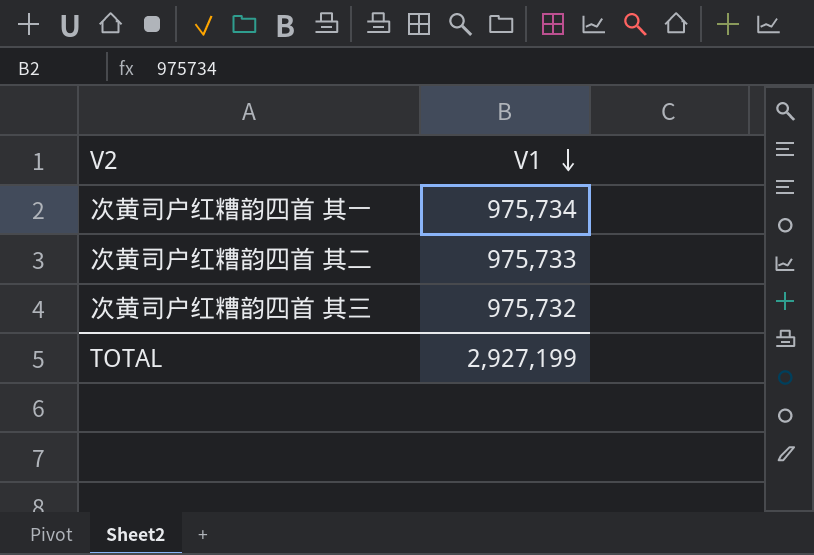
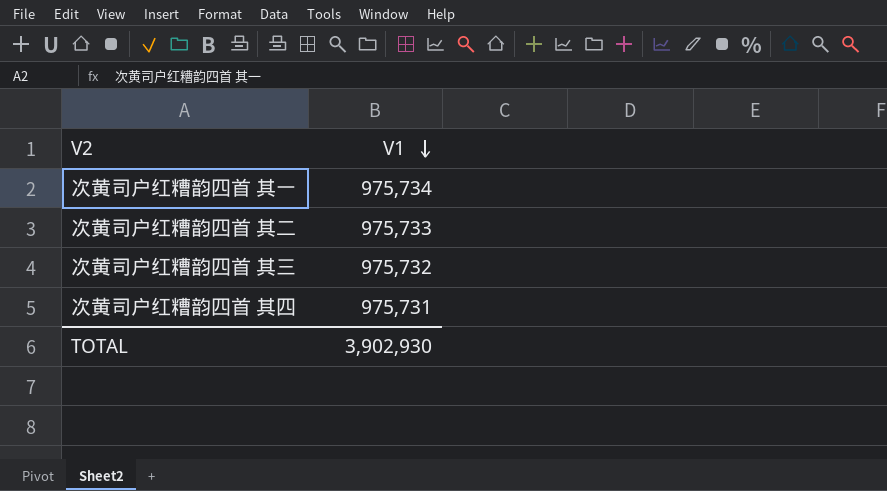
row 次黄司户红糟韵四首 其四: none -> 975,731
TOTAL | V1: 2,927,199 -> 3,902,930

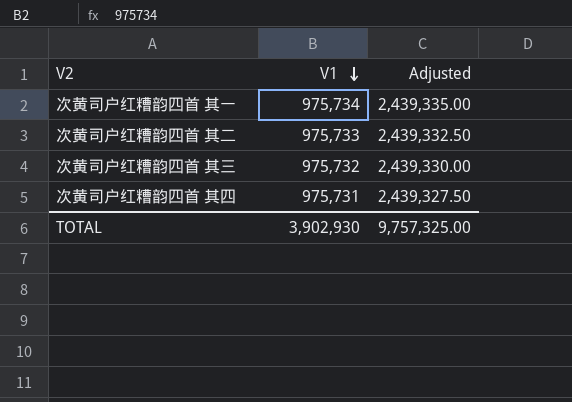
column Adjusted | formula: none -> [V1] * 2.5

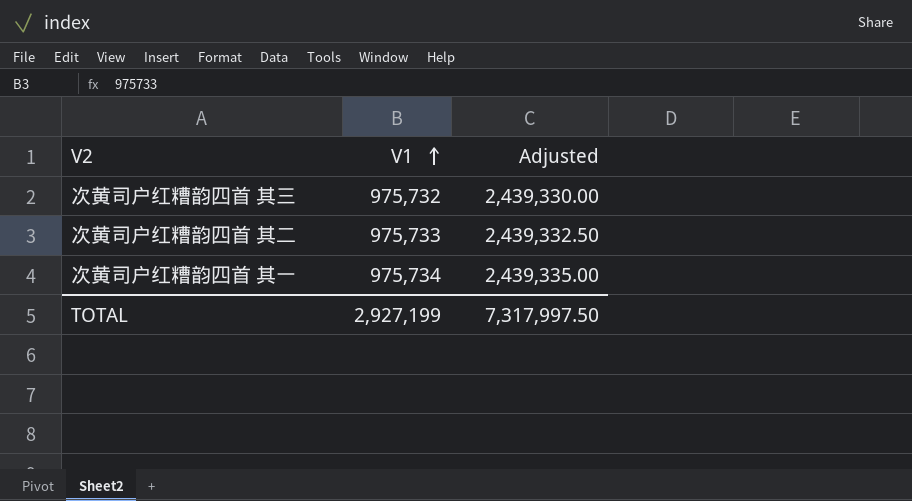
row order: V1 descending -> V1 ascending
row 次黄司户红糟韵四首 其四: 975,731 | 2,439,327.50 -> none
TOTAL | V1: 3,902,930 -> 2,927,199
TOTAL | Adjusted: 9,757,325.00 -> 7,317,997.50

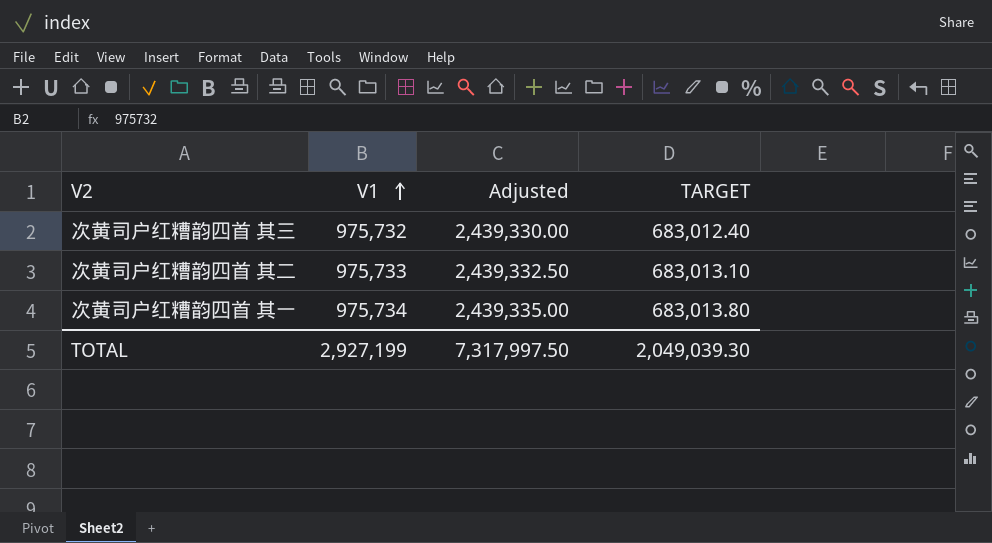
column TARGET | formula: none -> [V1] * 0.7

